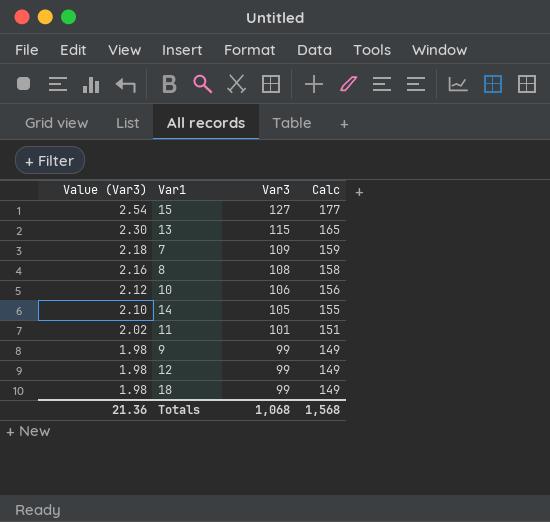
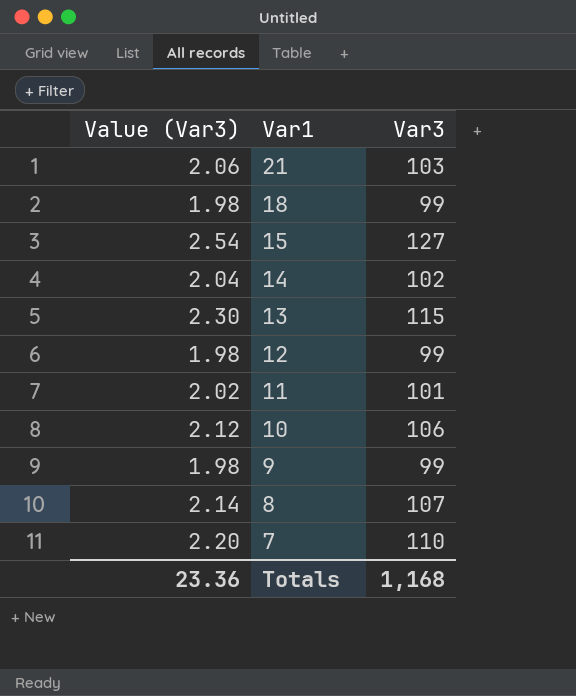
row order: Value (Var3) descending -> Var1 descending
column Calc | formula: [Var3] + 50 -> none
row 21: none -> 2.06 | 103
14 | Value (Var3): 2.10 -> 2.04
14 | Var3: 105 -> 102
8 | Value (Var3): 2.16 -> 2.14
8 | Var3: 108 -> 107
7 | Value (Var3): 2.18 -> 2.20
7 | Var3: 109 -> 110
Totals | Value (Var3): 21.36 -> 23.36
Totals | Var3: 1,068 -> 1,168

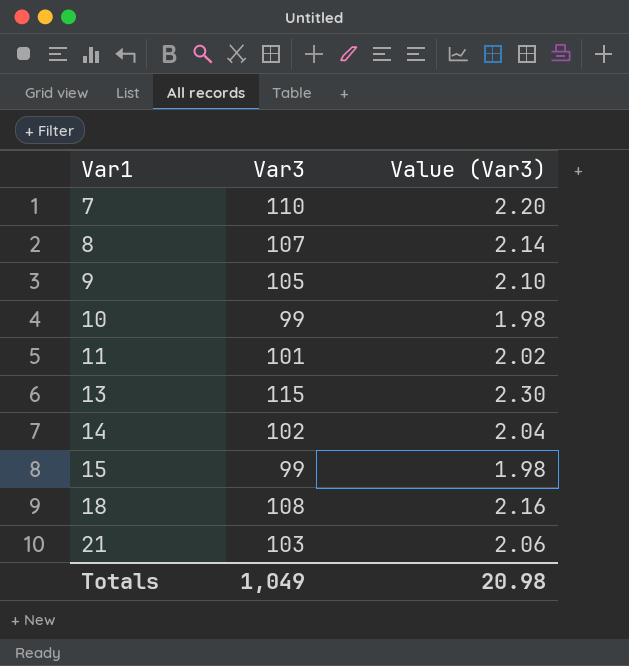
row order: Var1 descending -> Var1 ascending
column Value (Var3) | position: 1 -> 3
row 12: 1.98 | 99 -> none
9 | Var3: 99 -> 105
9 | Value (Var3): 1.98 -> 2.10
10 | Var3: 106 -> 99
10 | Value (Var3): 2.12 -> 1.98
15 | Var3: 127 -> 99
15 | Value (Var3): 2.54 -> 1.98
18 | Var3: 99 -> 108
18 | Value (Var3): 1.98 -> 2.16
Totals | Var3: 1,168 -> 1,049
Totals | Value (Var3): 23.36 -> 20.98

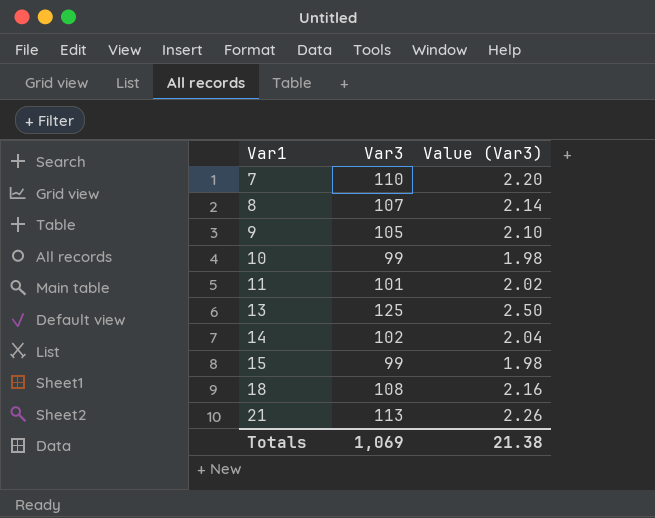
13 | Var3: 115 -> 125
13 | Value (Var3): 2.30 -> 2.50
21 | Var3: 103 -> 113
21 | Value (Var3): 2.06 -> 2.26
Totals | Var3: 1,049 -> 1,069
Totals | Value (Var3): 20.98 -> 21.38

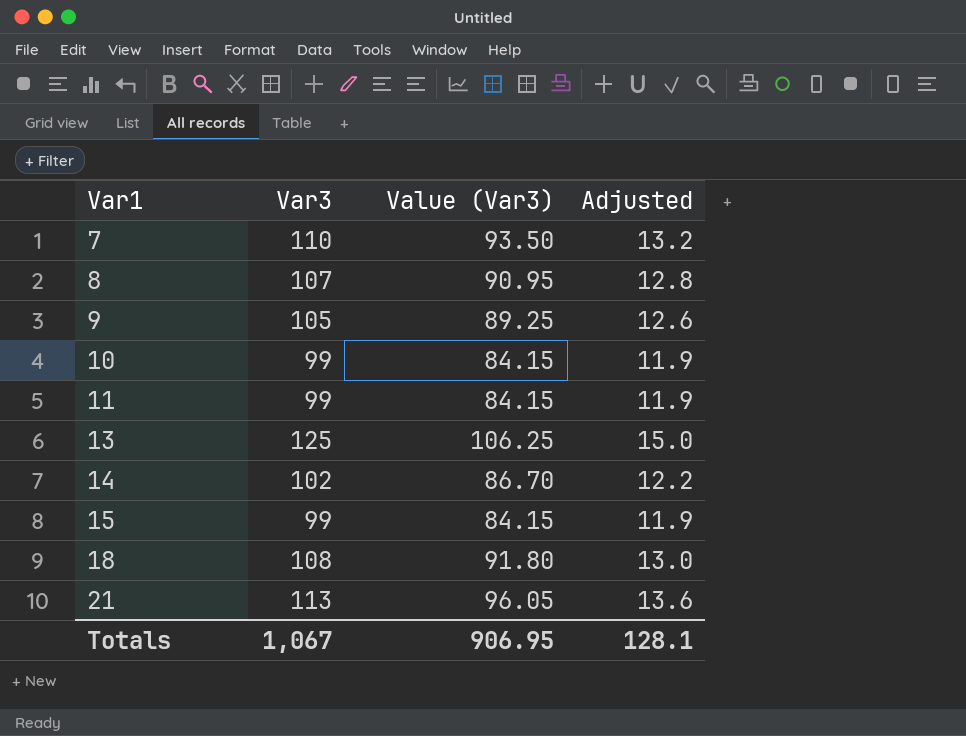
column Value (Var3) | formula: [Var3] * 0.02 -> [Var3] * 0.85
column Adjusted | formula: none -> [Var3] * 0.12
11 | Var3: 101 -> 99
Totals | Var3: 1,069 -> 1,067
Totals | Value (Var3): 21.38 -> 906.95

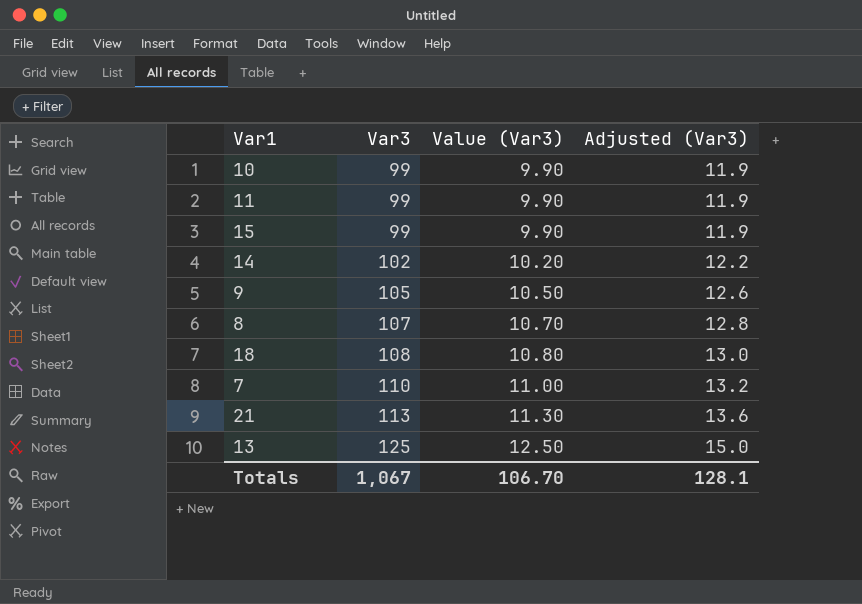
row order: Var1 ascending -> Var3 ascending
column Value (Var3) | formula: [Var3] * 0.85 -> [Var3] * 0.1
column name: Adjusted -> Adjusted (Var3)
Totals | Value (Var3): 906.95 -> 106.70

